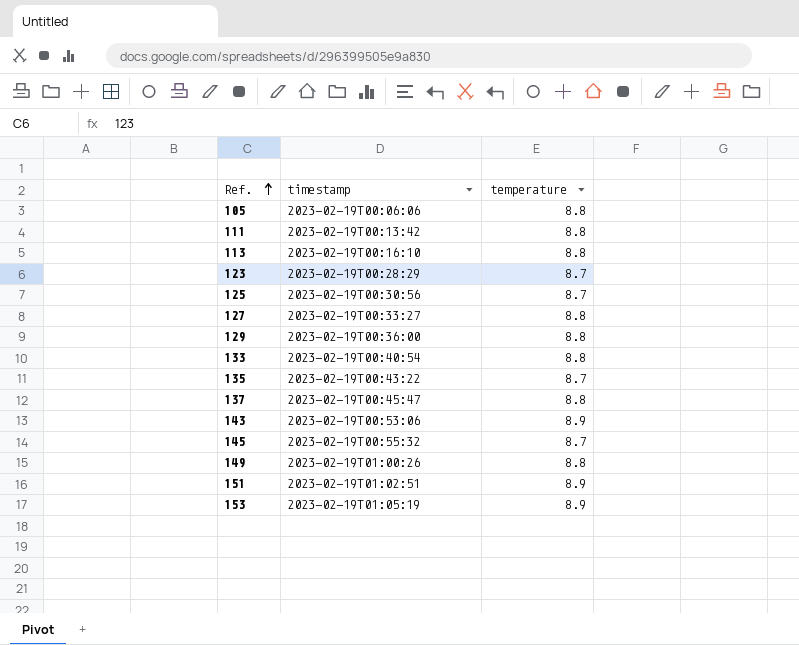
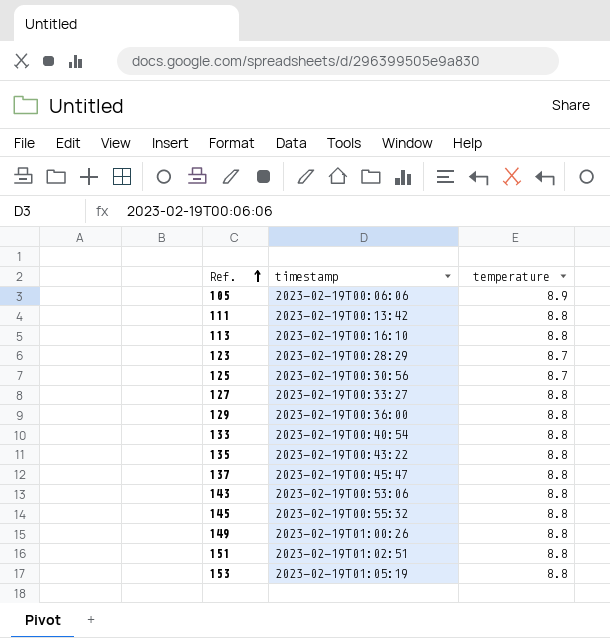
105 | temperature: 8.8 -> 8.9
135 | temperature: 8.7 -> 8.8
143 | temperature: 8.9 -> 8.8
145 | temperature: 8.7 -> 8.8
151 | temperature: 8.9 -> 8.8
153 | temperature: 8.9 -> 8.8

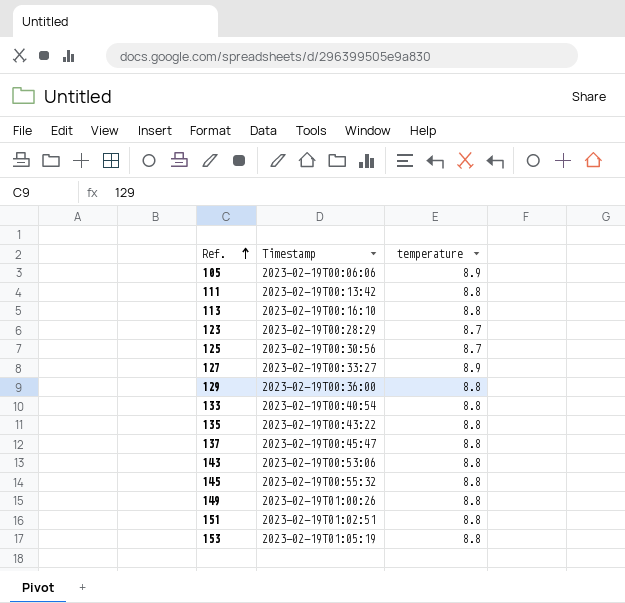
column name: timestamp -> Timestamp
127 | temperature: 8.8 -> 8.9

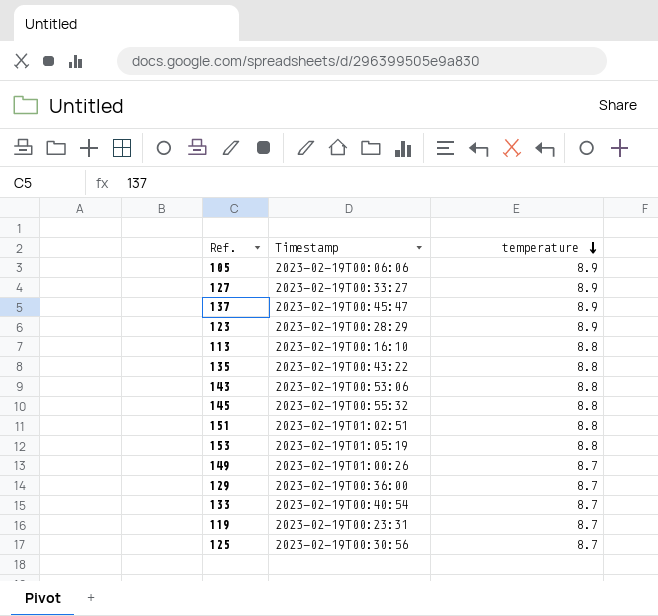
row order: Ref. ascending -> temperature descending
row 111: 2023-02-19T00:13:42 | 8.8 -> none
137 | temperature: 8.8 -> 8.9
123 | temperature: 8.7 -> 8.9
149 | temperature: 8.8 -> 8.7
129 | temperature: 8.8 -> 8.7
133 | temperature: 8.8 -> 8.7
row 119: none -> 2023-02-19T00:23:31 | 8.7

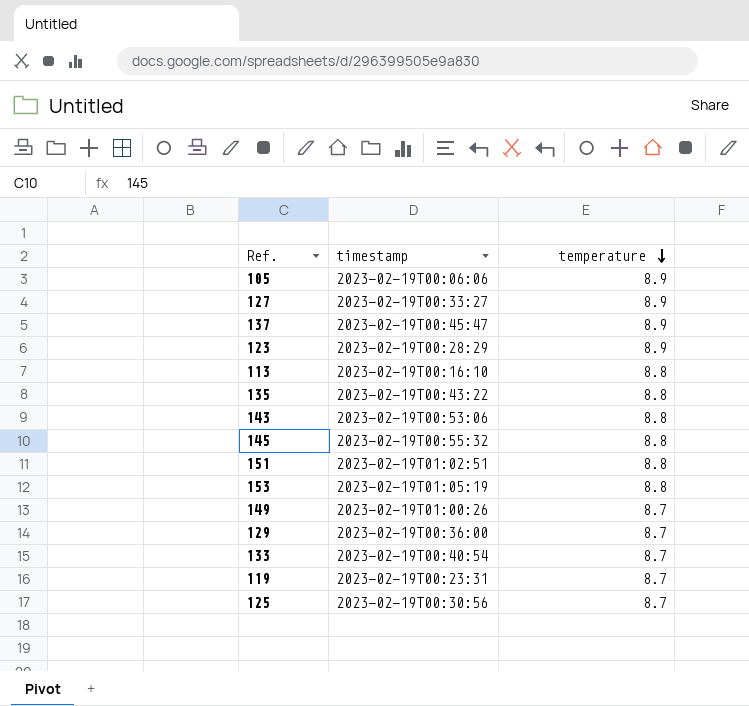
column name: Timestamp -> timestamp

